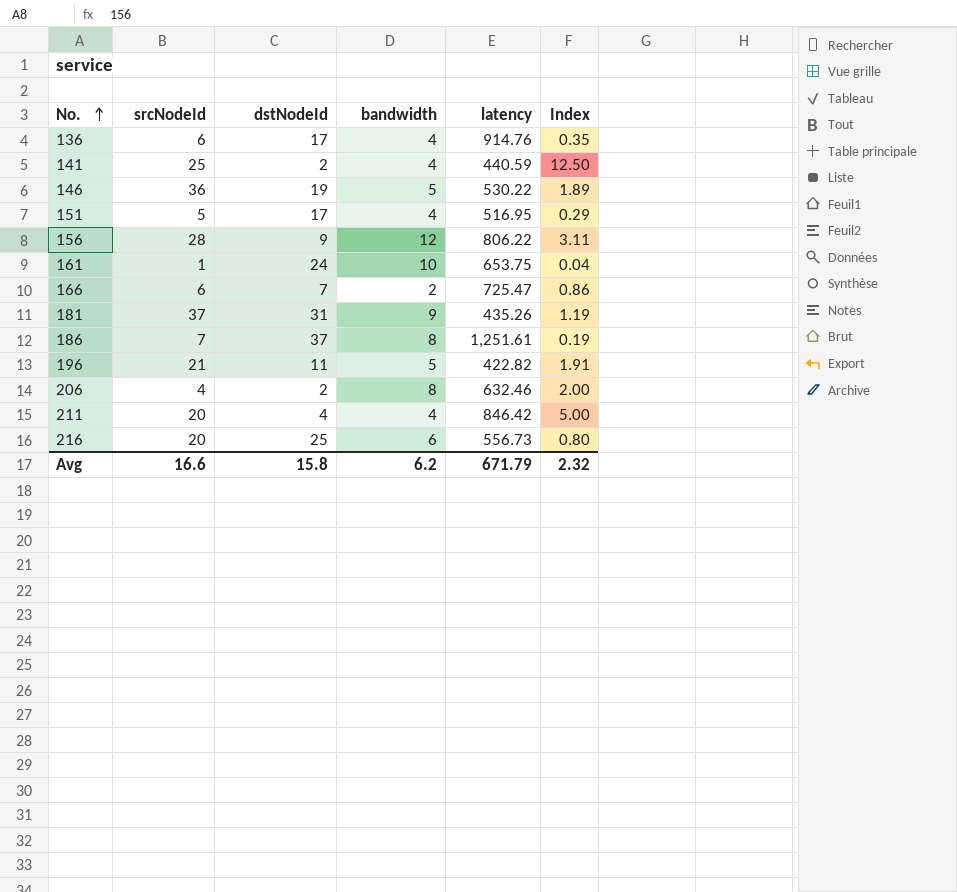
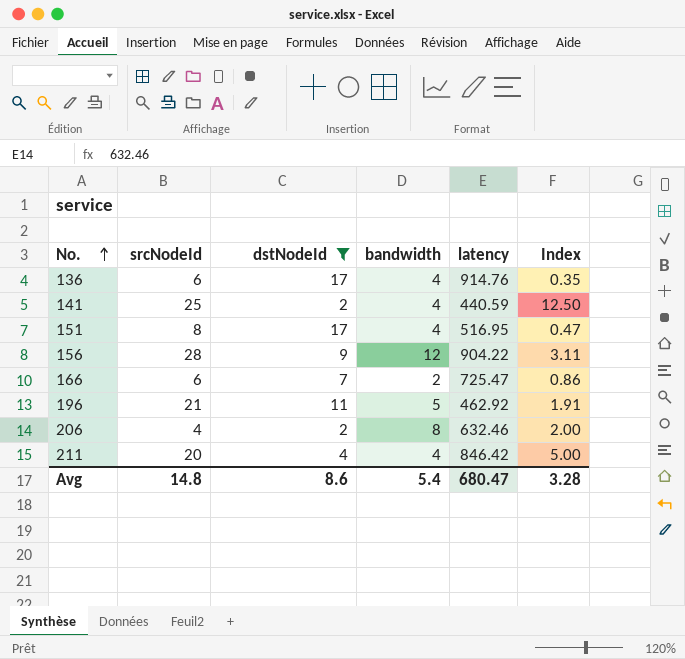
filter: none -> dstNodeId <= 17
151 | srcNodeId: 5 -> 8
151 | Index: 0.29 -> 0.47
156 | latency: 806.22 -> 904.22
196 | latency: 422.82 -> 462.92
Avg | srcNodeId: 16.6 -> 14.8
Avg | dstNodeId: 15.8 -> 8.6
Avg | bandwidth: 6.2 -> 5.4
Avg | latency: 671.79 -> 680.47
Avg | Index: 2.32 -> 3.28

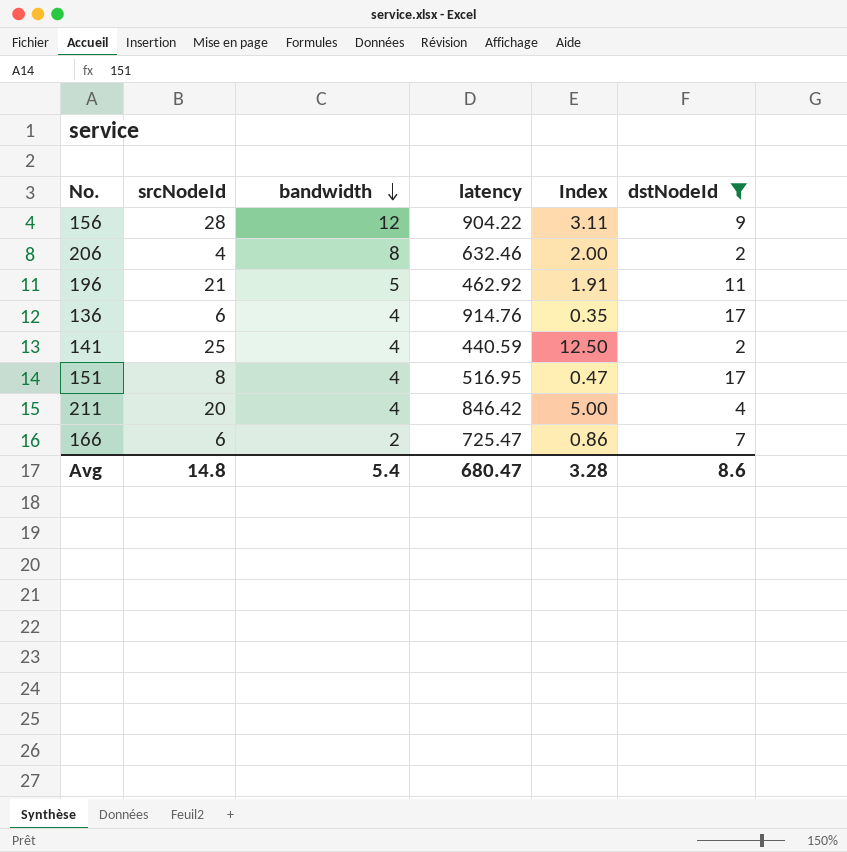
row order: No. ascending -> bandwidth descending
column dstNodeId | position: 3 -> 6

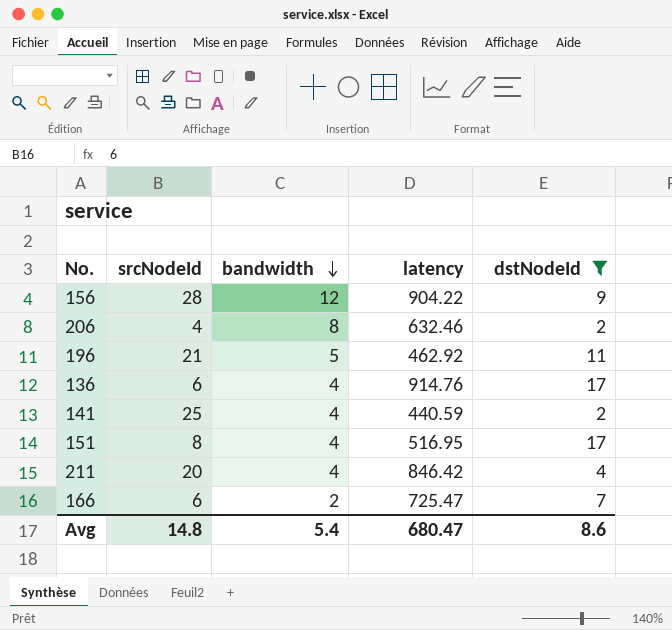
column Index | formula: [srcNodeId] / [dstNodeId] -> none

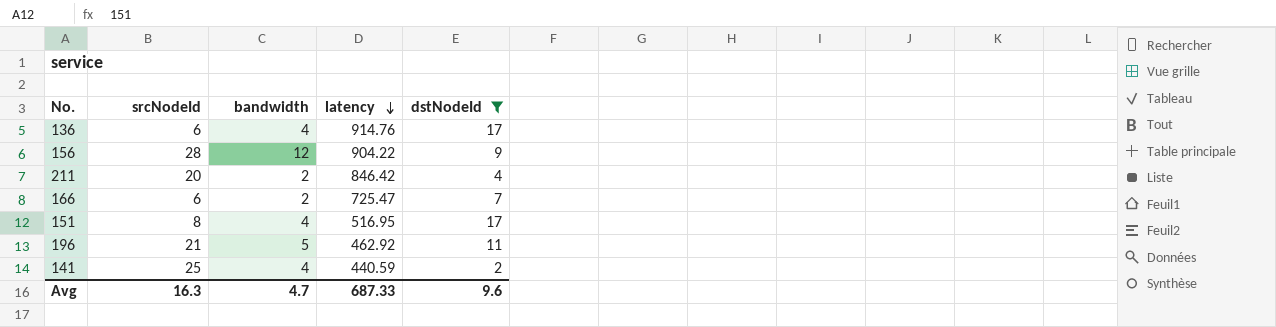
row order: bandwidth descending -> latency descending
row 206: 4 | 8 | 632.46 | 2 -> none
211 | bandwidth: 4 -> 2
Avg | srcNodeId: 14.8 -> 16.3
Avg | bandwidth: 5.4 -> 4.7
Avg | latency: 680.47 -> 687.33
Avg | dstNodeId: 8.6 -> 9.6

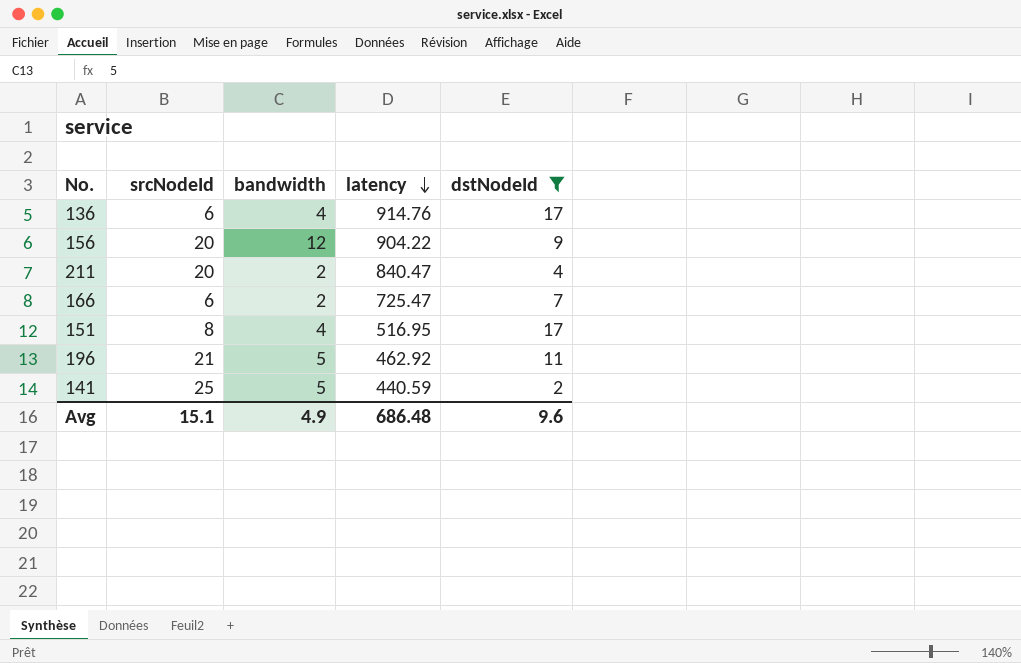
156 | srcNodeId: 28 -> 20
211 | latency: 846.42 -> 840.47
141 | bandwidth: 4 -> 5
Avg | srcNodeId: 16.3 -> 15.1
Avg | bandwidth: 4.7 -> 4.9
Avg | latency: 687.33 -> 686.48

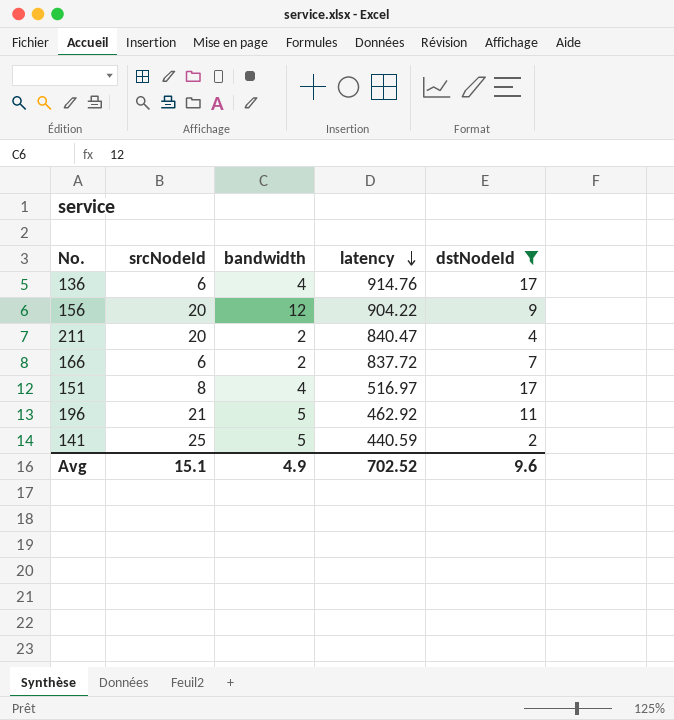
166 | latency: 725.47 -> 837.72
151 | latency: 516.95 -> 516.97
Avg | latency: 686.48 -> 702.52

